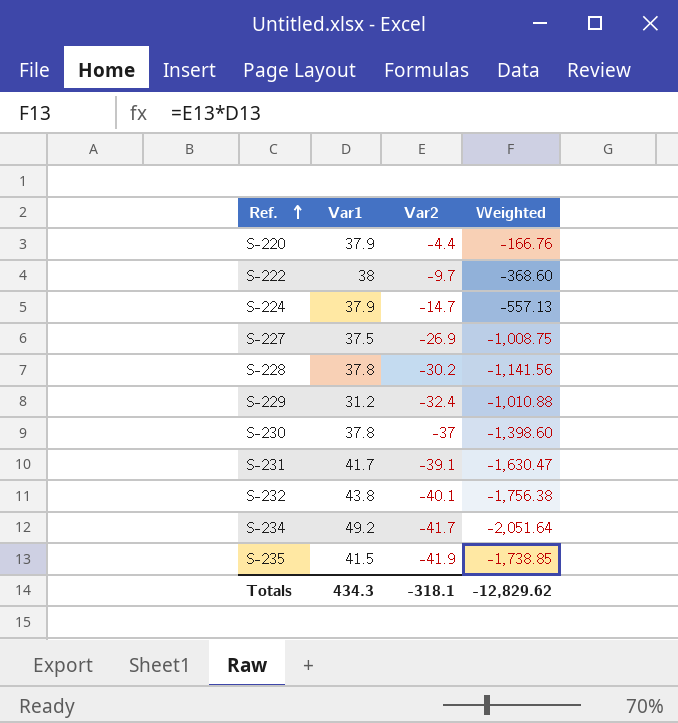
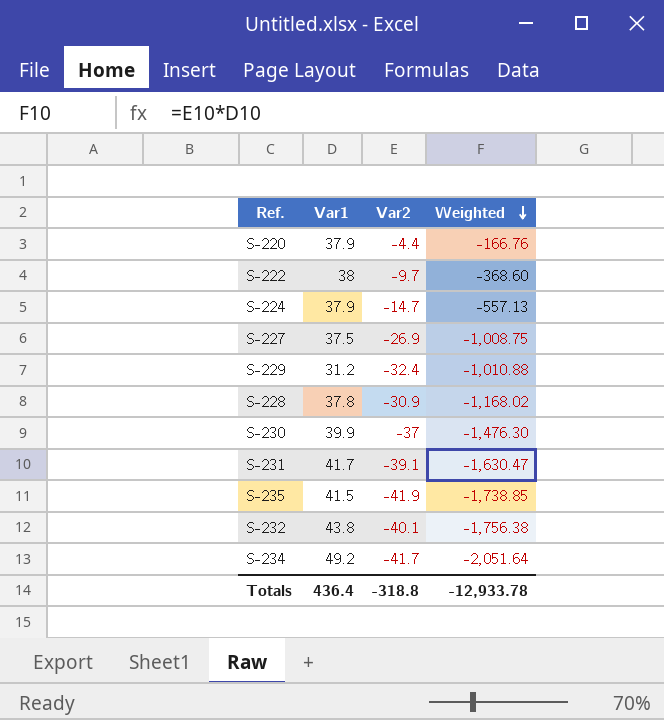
row order: Ref. ascending -> Weighted descending
S-228 | Var2: -30.2 -> -30.9
S-228 | Weighted: -1,141.56 -> -1,168.02
S-230 | Var1: 37.8 -> 39.9
S-230 | Weighted: -1,398.60 -> -1,476.30
Totals | Var1: 434.3 -> 436.4
Totals | Var2: -318.1 -> -318.8
Totals | Weighted: -12,829.62 -> -12,933.78

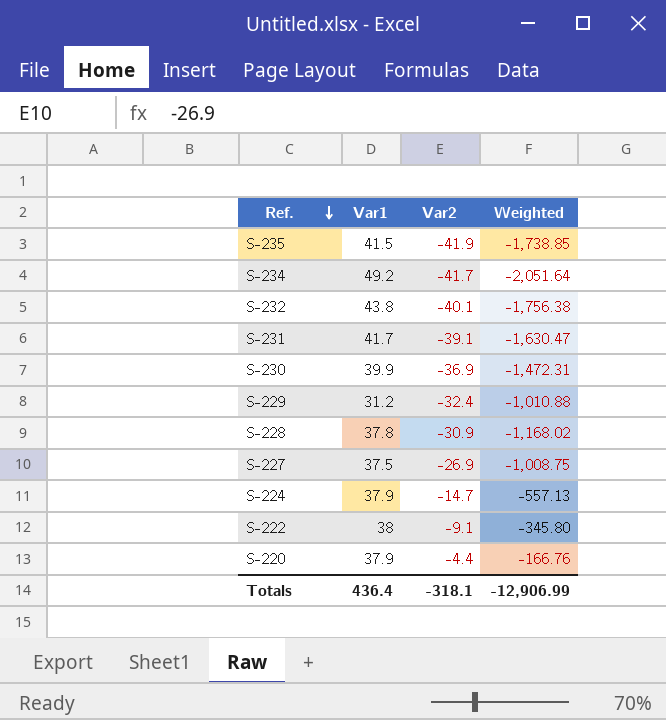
row order: Weighted descending -> Ref. descending
S-230 | Var2: -37 -> -36.9
S-230 | Weighted: -1,476.30 -> -1,472.31
S-222 | Var2: -9.7 -> -9.1
S-222 | Weighted: -368.60 -> -345.80
Totals | Var2: -318.8 -> -318.1
Totals | Weighted: -12,933.78 -> -12,906.99

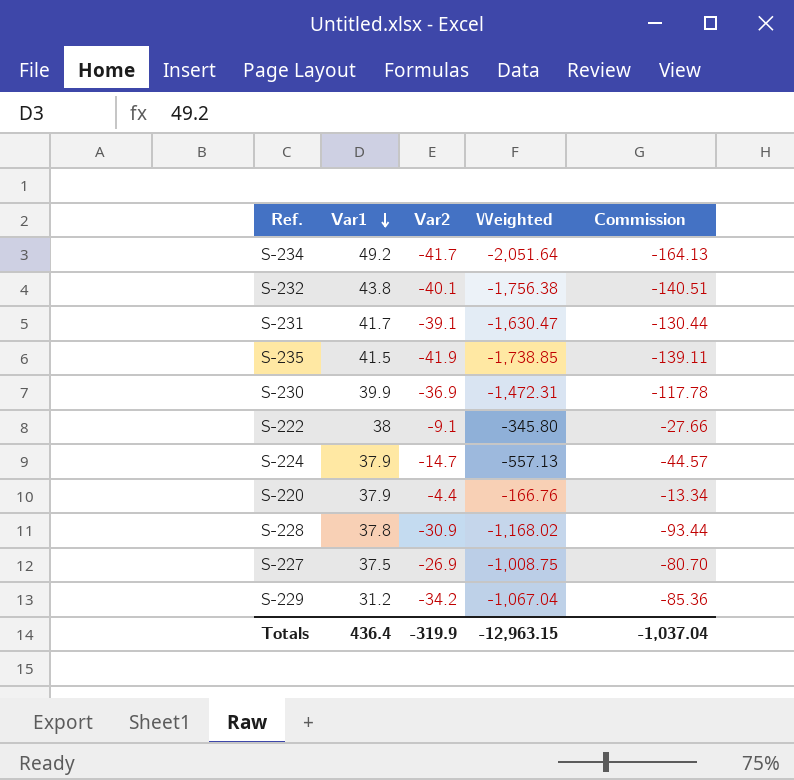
row order: Ref. descending -> Var1 descending
column Commission | formula: none -> [Weighted] * 0.08
S-229 | Var2: -32.4 -> -34.2
S-229 | Weighted: -1,010.88 -> -1,067.04
Totals | Var2: -318.1 -> -319.9
Totals | Weighted: -12,906.99 -> -12,963.15

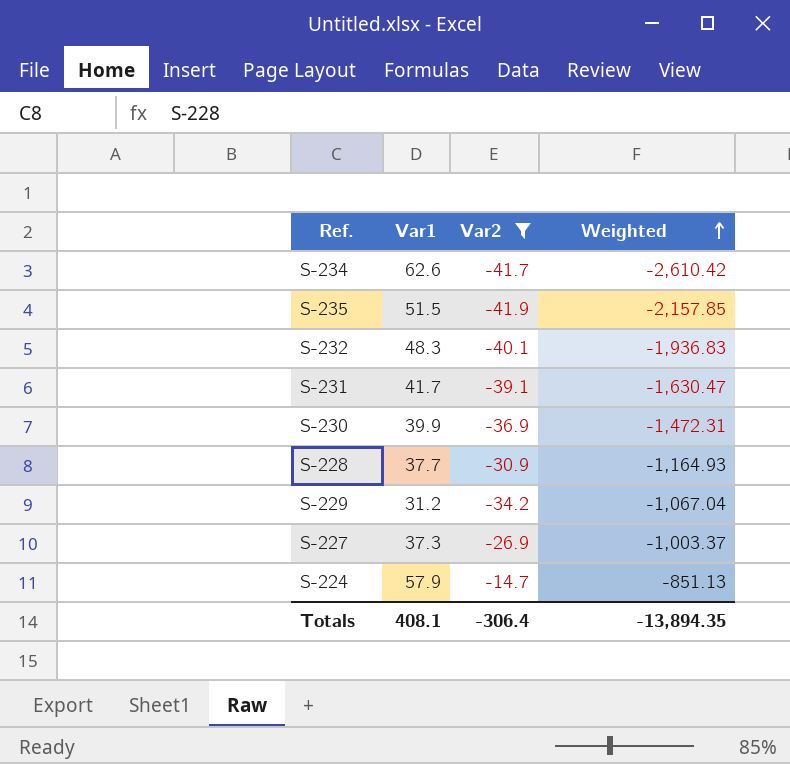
filter: none -> Var2 <= -14.7
row order: Var1 descending -> Weighted ascending
column Commission | formula: [Weighted] * 0.08 -> none
S-234 | Var1: 49.2 -> 62.6
S-234 | Weighted: -2,051.64 -> -2,610.42
S-235 | Var1: 41.5 -> 51.5
S-235 | Weighted: -1,738.85 -> -2,157.85
S-232 | Var1: 43.8 -> 48.3
S-232 | Weighted: -1,756.38 -> -1,936.83
S-228 | Var1: 37.8 -> 37.7
S-228 | Weighted: -1,168.02 -> -1,164.93
S-227 | Var1: 37.5 -> 37.3
S-227 | Weighted: -1,008.75 -> -1,003.37
S-224 | Var1: 37.9 -> 57.9
S-224 | Weighted: -557.13 -> -851.13
Totals | Var1: 436.4 -> 408.1
Totals | Var2: -319.9 -> -306.4
Totals | Weighted: -12,963.15 -> -13,894.35

